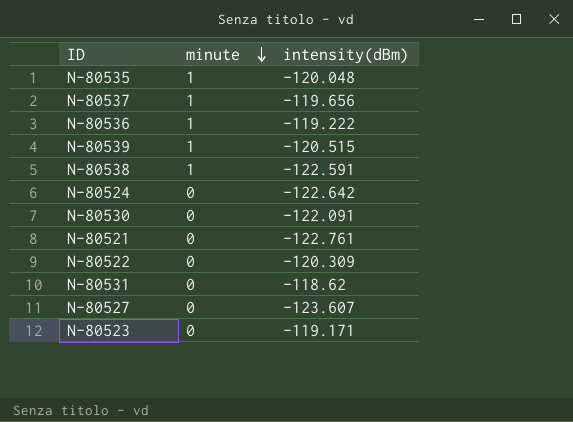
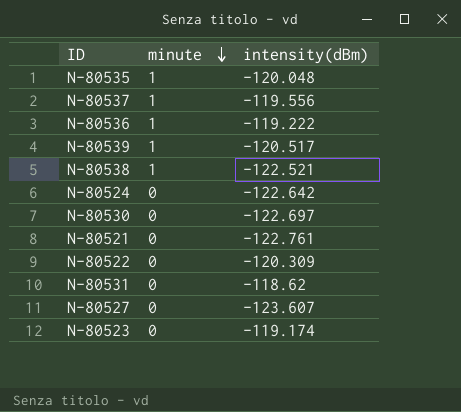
N-80537 | intensity(dBm): -119.656 -> -119.556
N-80539 | intensity(dBm): -120.515 -> -120.517
N-80538 | intensity(dBm): -122.591 -> -122.521
N-80530 | intensity(dBm): -122.091 -> -122.697
N-80523 | intensity(dBm): -119.171 -> -119.174

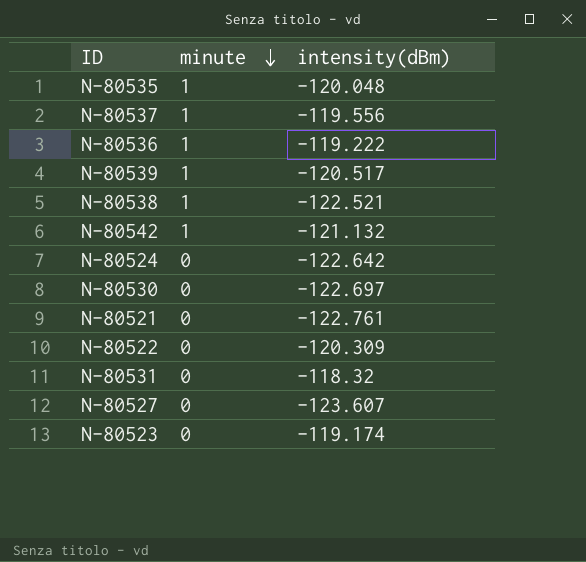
row N-80542: none -> 1 | -121.132
N-80531 | intensity(dBm): -118.62 -> -118.32

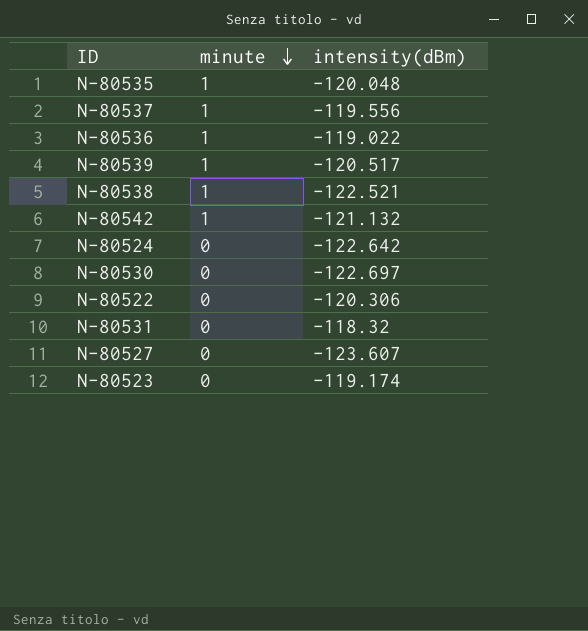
row N-80521: 0 | -122.761 -> none
N-80536 | intensity(dBm): -119.222 -> -119.022
N-80522 | intensity(dBm): -120.309 -> -120.306

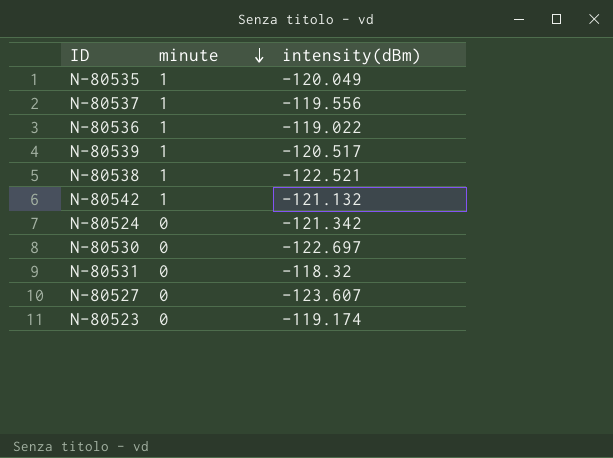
row N-80522: 0 | -120.306 -> none
N-80535 | intensity(dBm): -120.048 -> -120.049
N-80524 | intensity(dBm): -122.642 -> -121.342

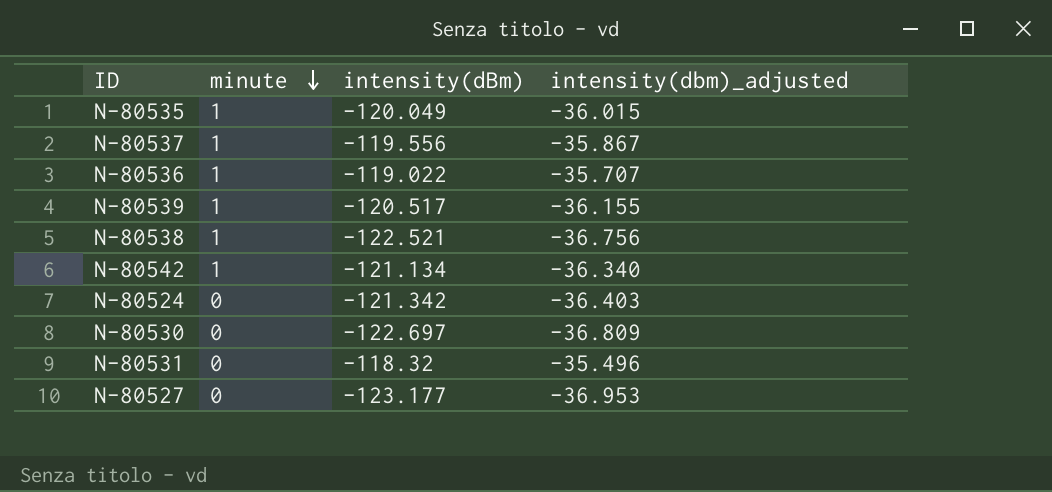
column intensity(dbm)_adjusted | formula: none -> [intensity(dBm)] * 0.3
row N-80523: 0 | -119.174 -> none
N-80542 | intensity(dBm): -121.132 -> -121.134
N-80527 | intensity(dBm): -123.607 -> -123.177

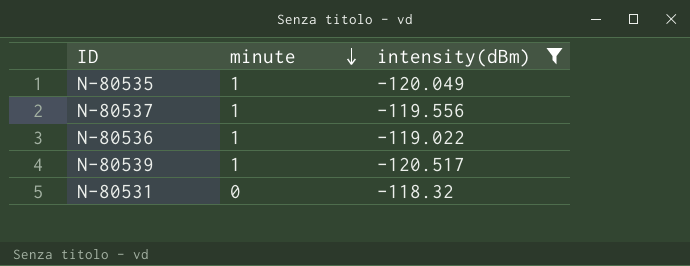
filter: none -> intensity(dBm) >= -120.517
column intensity(dbm)_adjusted | formula: [intensity(dBm)] * 0.3 -> none

